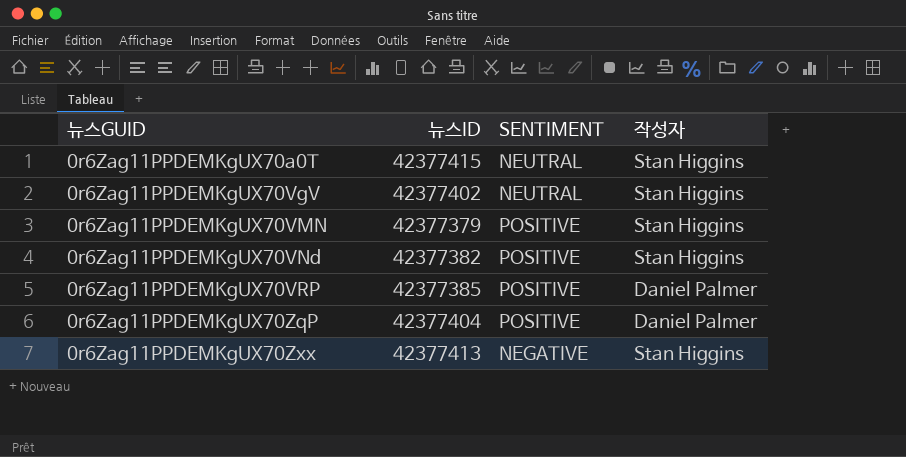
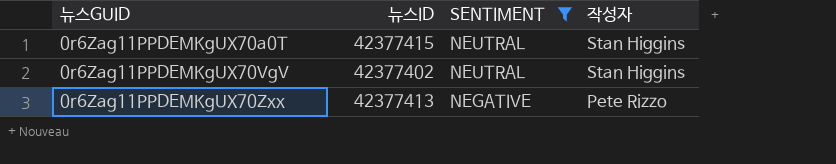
filter: none -> SENTIMENT != POSITIVE
0r6Zag11PPDEMKgUX70Zxx | 작성자: Stan Higgins -> Pete Rizzo

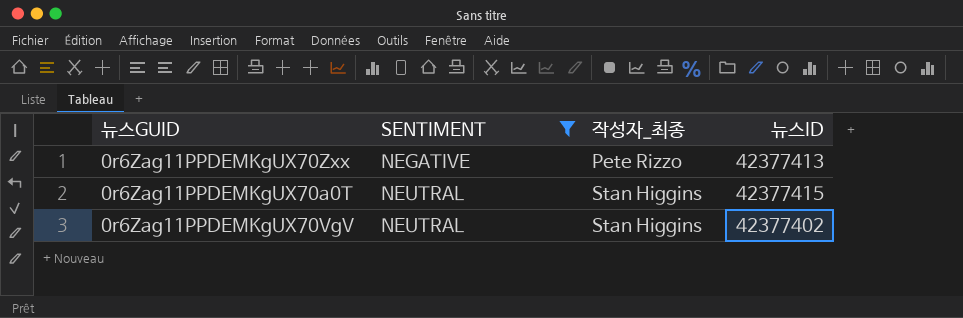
row order: 뉴스GUID ascending -> SENTIMENT ascending
column name: 작성자 -> 작성자_최종
column 뉴스ID | position: 2 -> 4

